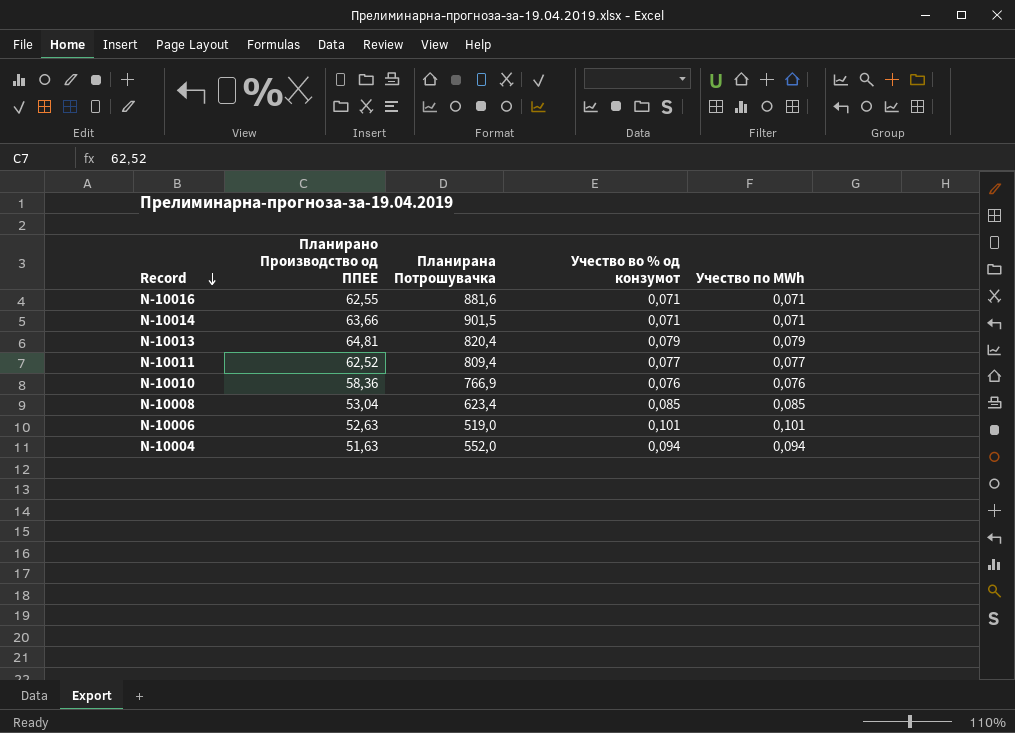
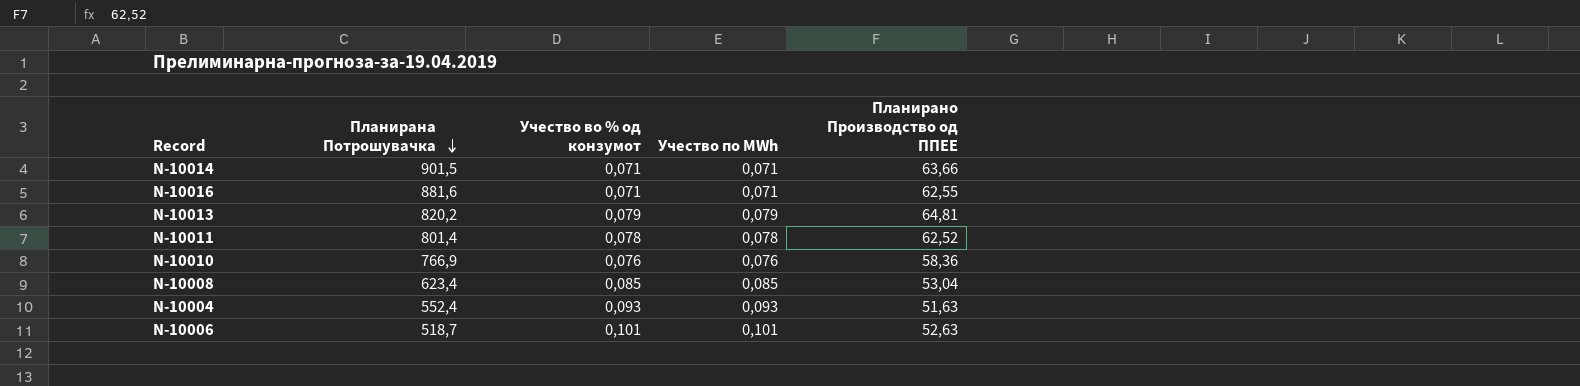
row order: Record descending -> Планирана Потрошувачка descending
column Планирано Производство од ППЕЕ | position: 2 -> 5
N-10013 | Планирана Потрошувачка: 820,4 -> 820,2
N-10011 | Планирана Потрошувачка: 809,4 -> 801,4
N-10011 | Учество во % од конзумот: 0,077 -> 0,078
N-10011 | Учество по MWh: 0,077 -> 0,078
N-10004 | Планирана Потрошувачка: 552,0 -> 552,4
N-10004 | Учество во % од конзумот: 0,094 -> 0,093
N-10004 | Учество по MWh: 0,094 -> 0,093
N-10006 | Планирана Потрошувачка: 519,0 -> 518,7

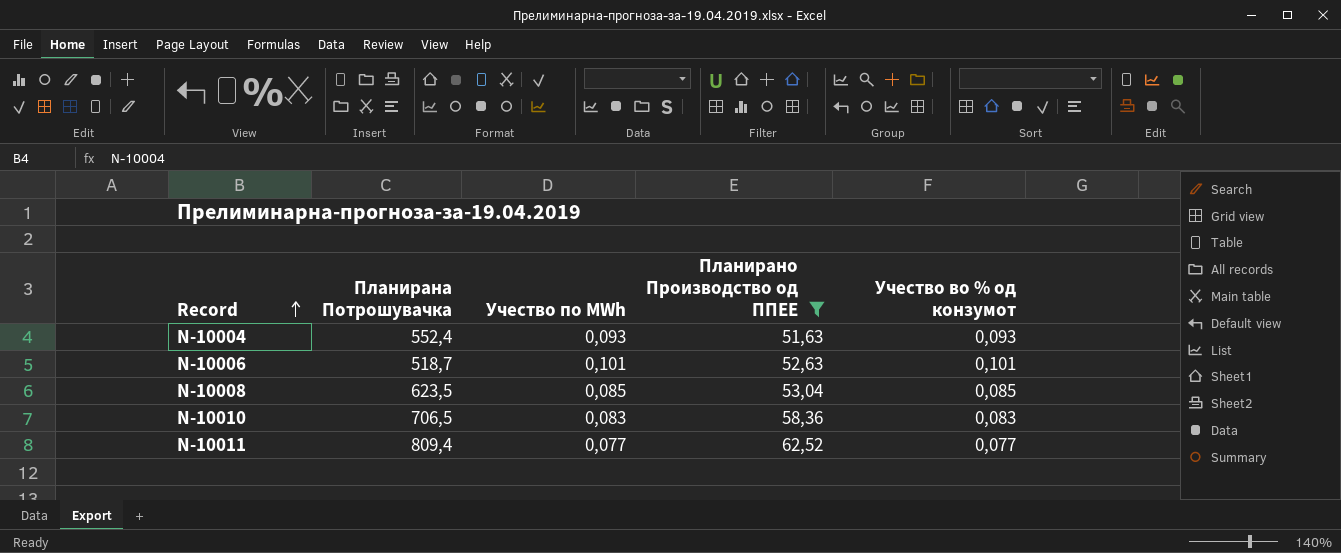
filter: none -> Планирано Производство од ППЕЕ <= 62,52
row order: Планирана Потрошувачка descending -> Record ascending
column Учество во % од конзумот | position: 3 -> 5
N-10008 | Планирана Потрошувачка: 623,4 -> 623,5
N-10010 | Планирана Потрошувачка: 766,9 -> 706,5
N-10010 | Учество по MWh: 0,076 -> 0,083
N-10010 | Учество во % од конзумот: 0,076 -> 0,083
N-10011 | Планирана Потрошувачка: 801,4 -> 809,4
N-10011 | Учество по MWh: 0,078 -> 0,077
N-10011 | Учество во % од конзумот: 0,078 -> 0,077

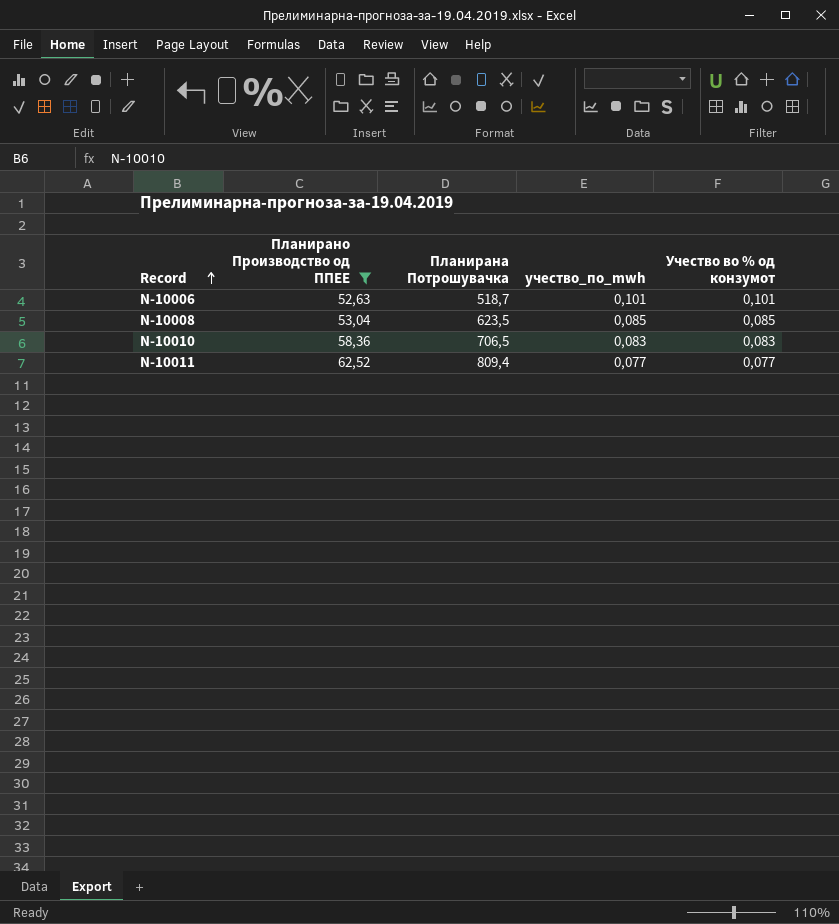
column Планирано Производство од ППЕЕ | position: 4 -> 2
column name: Учество по MWh -> учество_по_mwh
row N-10004: 552,4 | 0,093 | 51,63 | 0,093 -> none

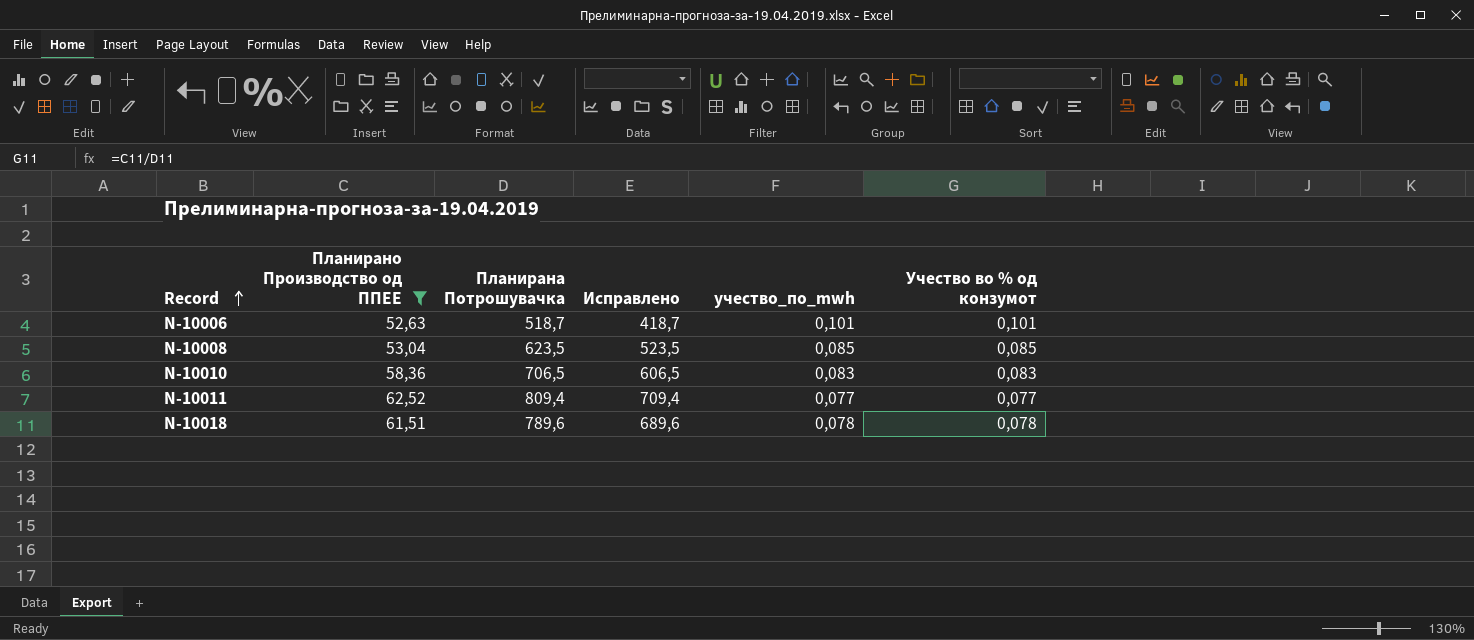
column Исправлено | formula: none -> [Планирана Потрошувачка] - 100
row N-10018: none -> 61,51 | 789,6 | 689,6 | 0,078 | 0,078

